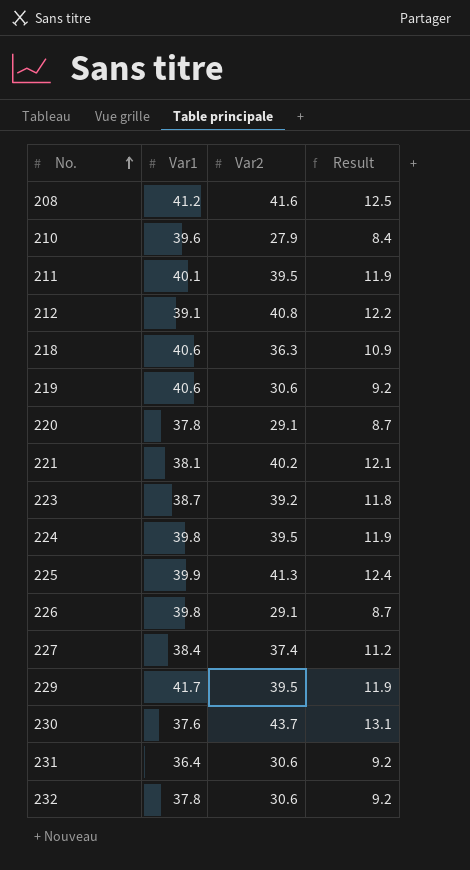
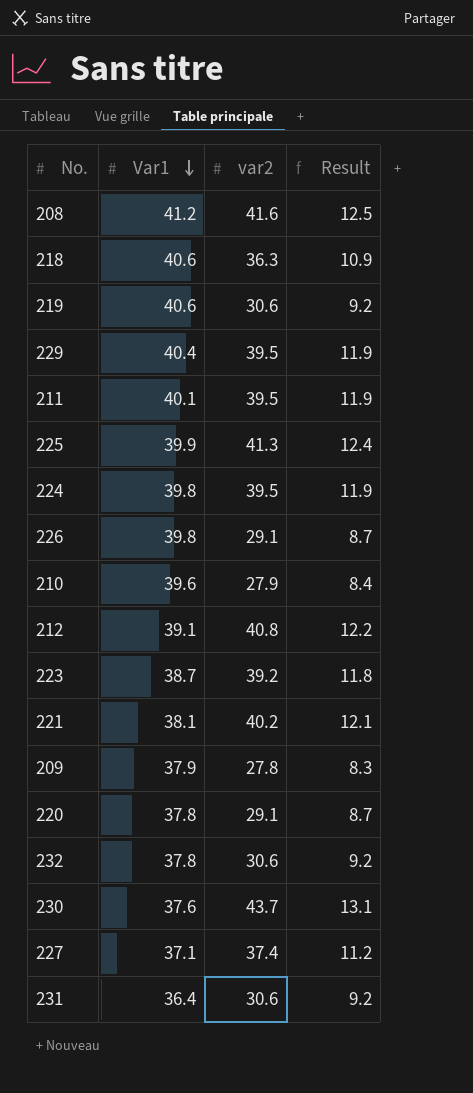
row order: No. ascending -> Var1 descending
column name: Var2 -> var2
229 | Var1: 41.7 -> 40.4
row 209: none -> 37.9 | 27.8 | 8.3
227 | Var1: 38.4 -> 37.1

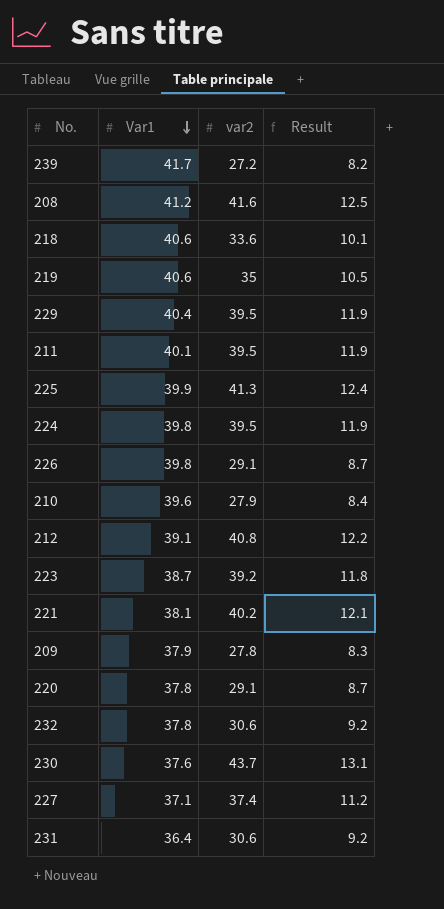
row 239: none -> 41.7 | 27.2 | 8.2
218 | var2: 36.3 -> 33.6
218 | Result: 10.9 -> 10.1
219 | var2: 30.6 -> 35
219 | Result: 9.2 -> 10.5

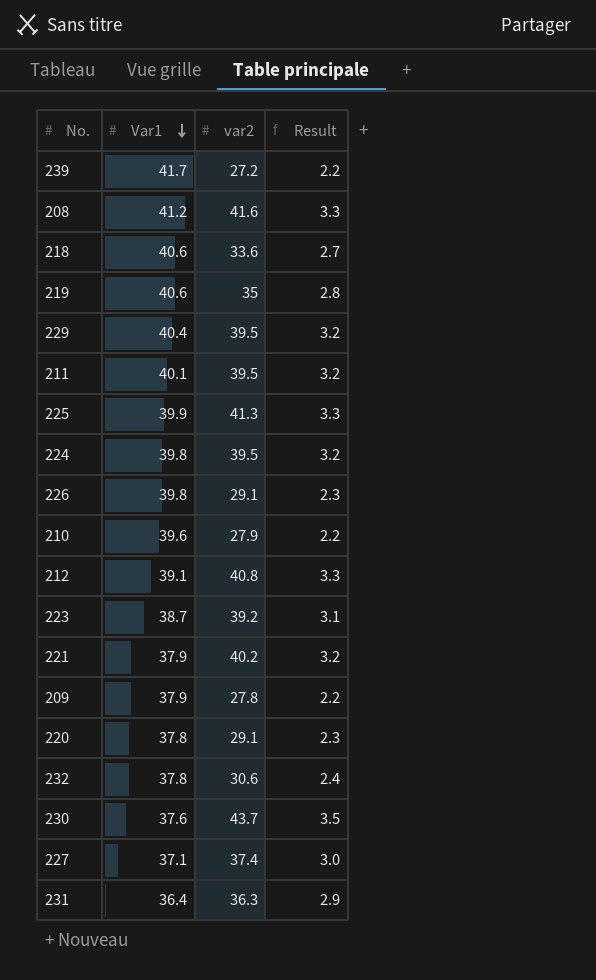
column Result | formula: [var2] * 0.3 -> [var2] * 0.08
221 | Var1: 38.1 -> 37.9
231 | var2: 30.6 -> 36.3

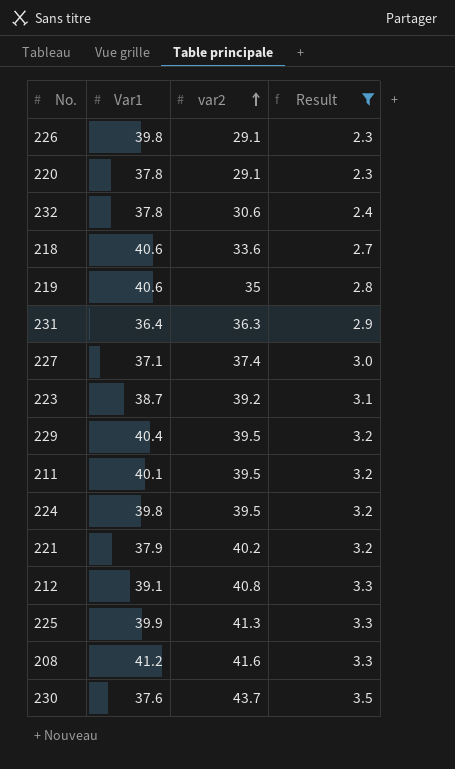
filter: none -> Result != 2.2
row order: Var1 descending -> var2 ascending

